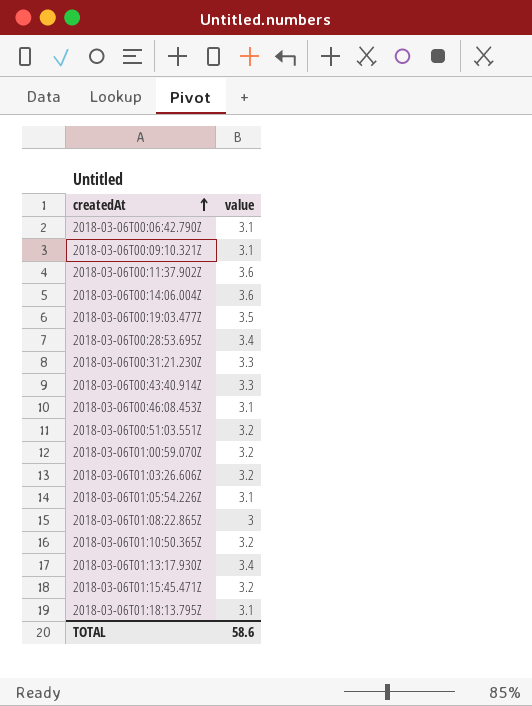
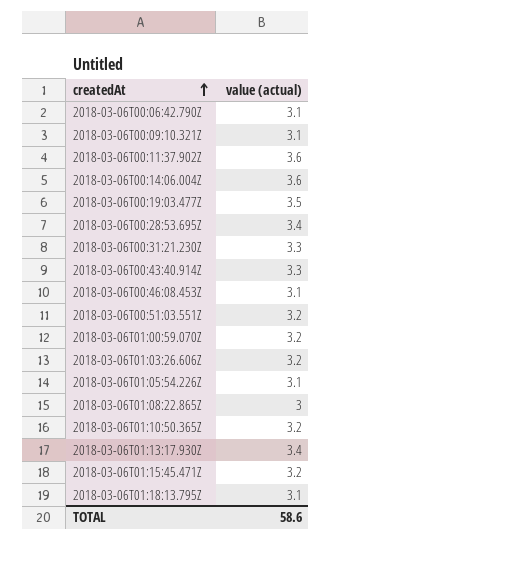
column name: value -> value (actual)

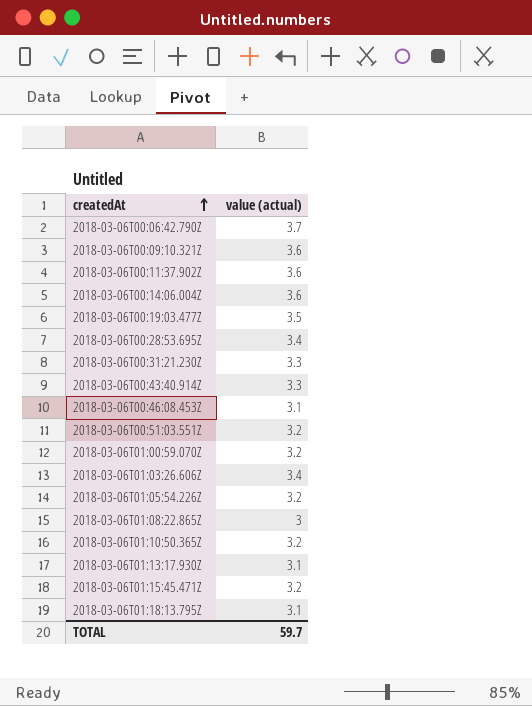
2018-03-06T00:06:42.790Z | value (actual): 3.1 -> 3.7
2018-03-06T00:09:10.321Z | value (actual): 3.1 -> 3.6
2018-03-06T01:03:26.606Z | value (actual): 3.2 -> 3.4
2018-03-06T01:05:54.226Z | value (actual): 3.1 -> 3.2
2018-03-06T01:13:17.930Z | value (actual): 3.4 -> 3.1
TOTAL | value (actual): 58.6 -> 59.7

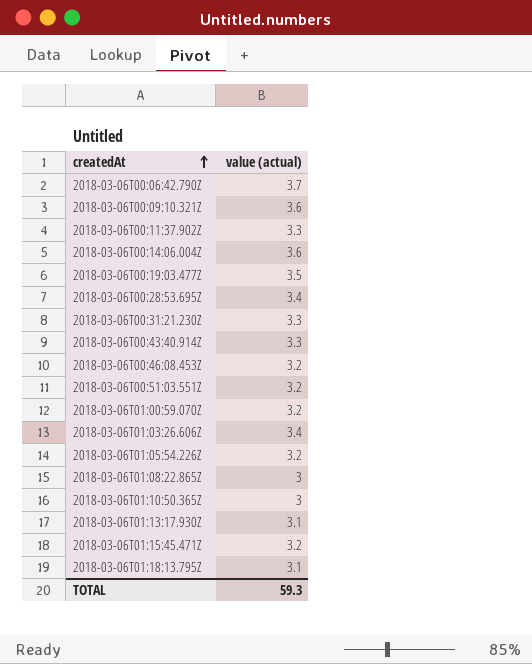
2018-03-06T00:11:37.902Z | value (actual): 3.6 -> 3.3
2018-03-06T00:46:08.453Z | value (actual): 3.1 -> 3.2
2018-03-06T01:10:50.365Z | value (actual): 3.2 -> 3
TOTAL | value (actual): 59.7 -> 59.3

